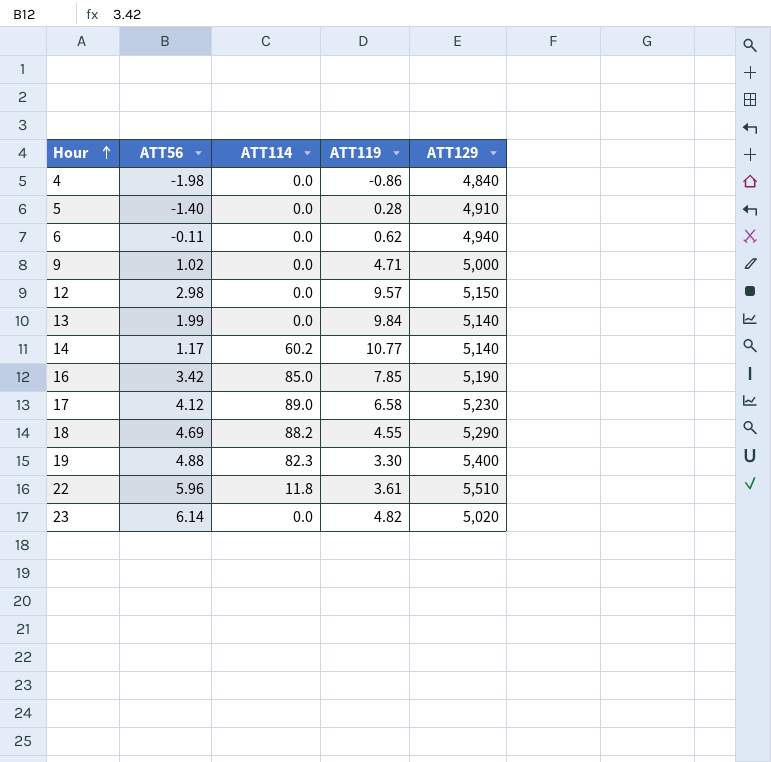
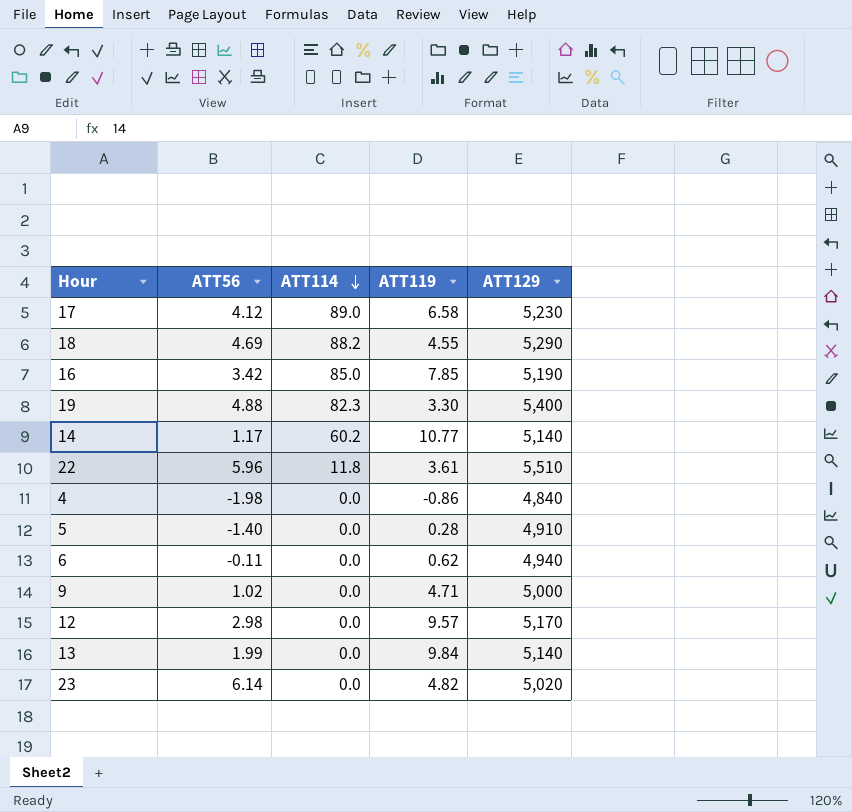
row order: Hour ascending -> ATT114 descending
12 | ATT129: 5,150 -> 5,170

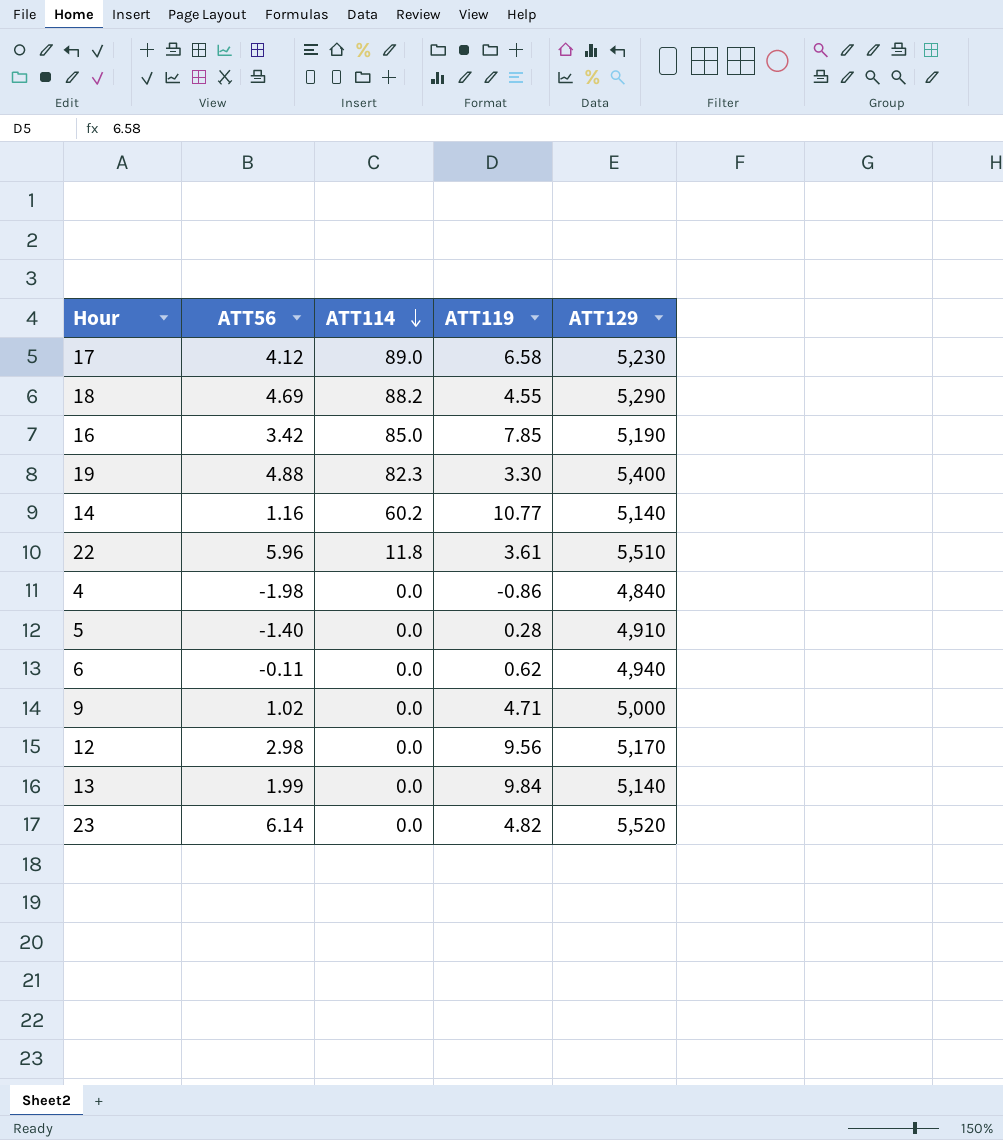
14 | ATT56: 1.17 -> 1.16
12 | ATT119: 9.57 -> 9.56
23 | ATT129: 5,020 -> 5,520

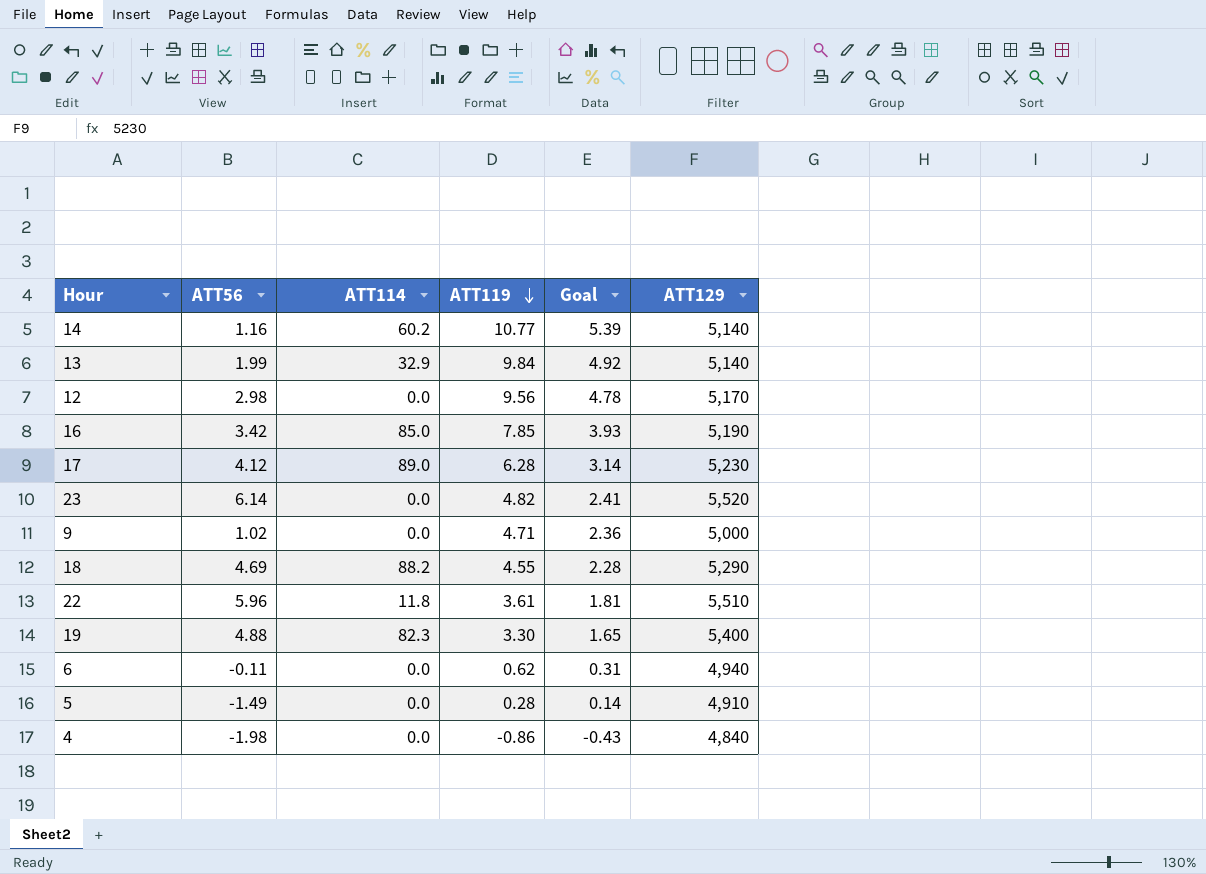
row order: ATT114 descending -> ATT119 descending
column Goal | formula: none -> [ATT119] * 0.5
13 | ATT114: 0.0 -> 32.9
17 | ATT119: 6.58 -> 6.28
5 | ATT56: -1.40 -> -1.49

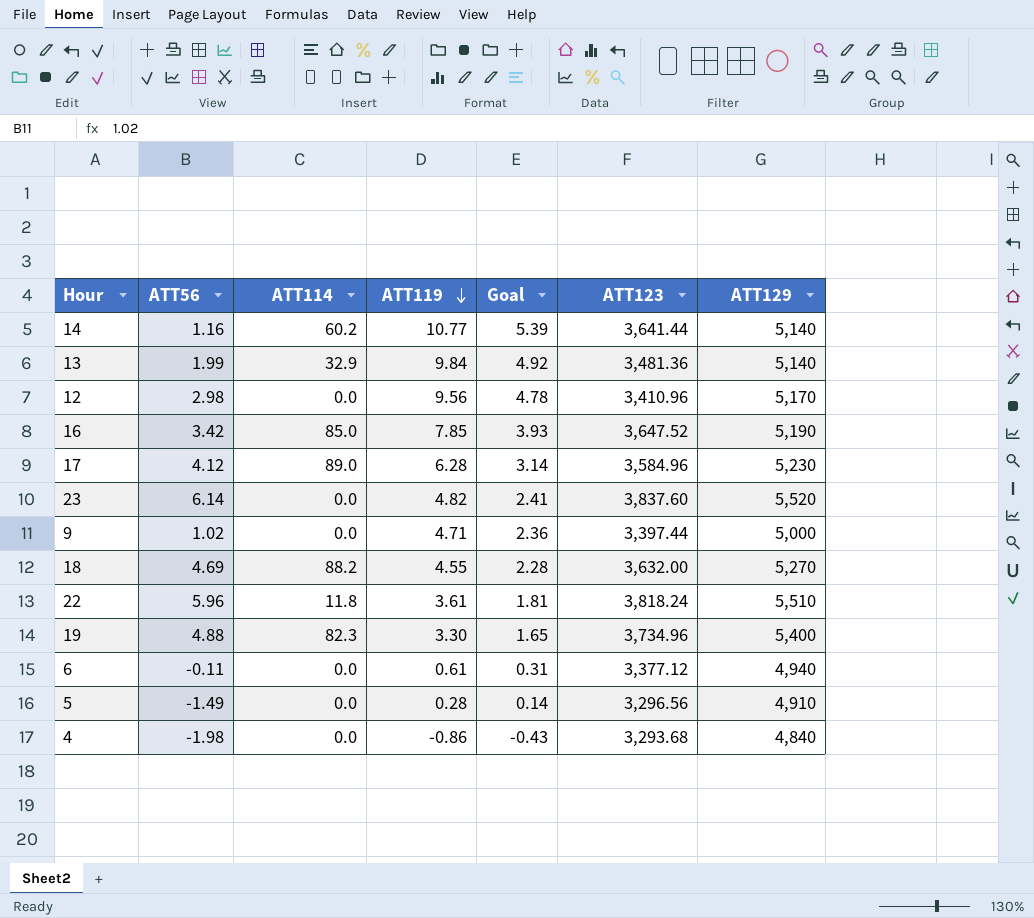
column ATT123 | position: none -> 6
18 | ATT129: 5,290 -> 5,270
6 | ATT119: 0.62 -> 0.61

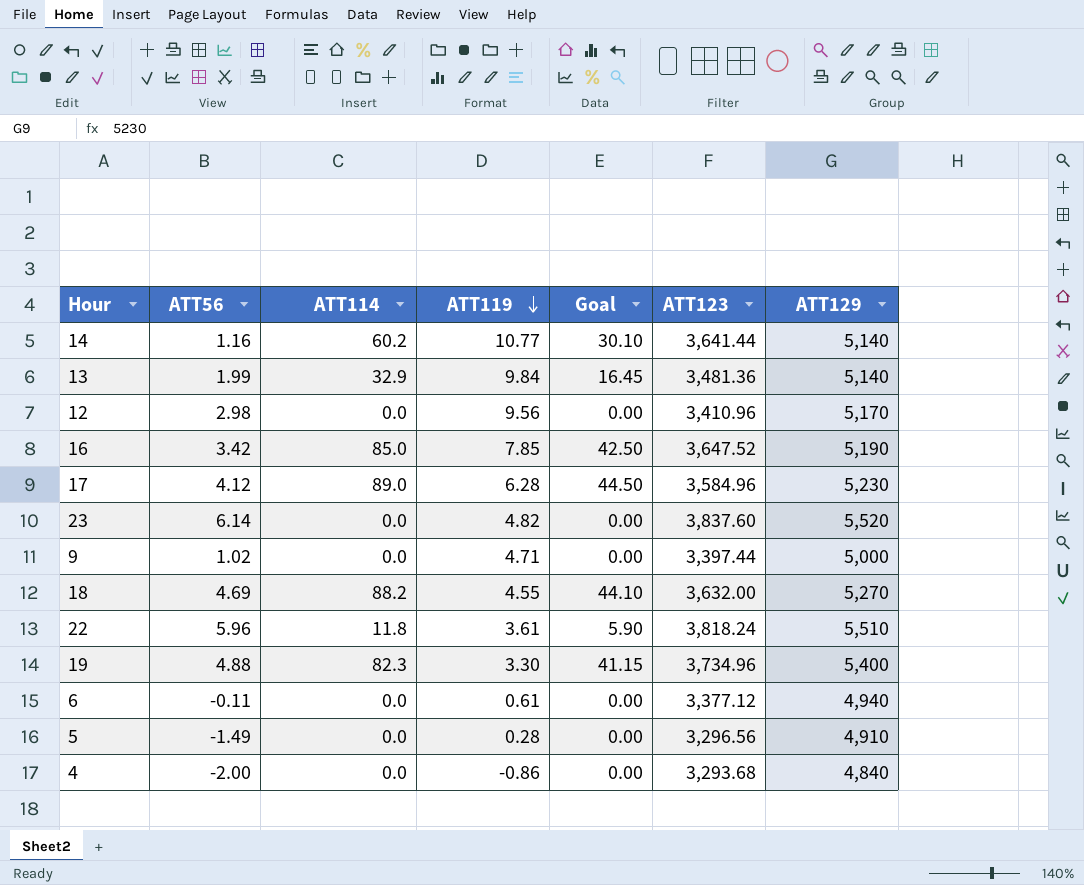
column Goal | formula: [ATT119] * 0.5 -> [ATT114] * 0.5
4 | ATT56: -1.98 -> -2.00

